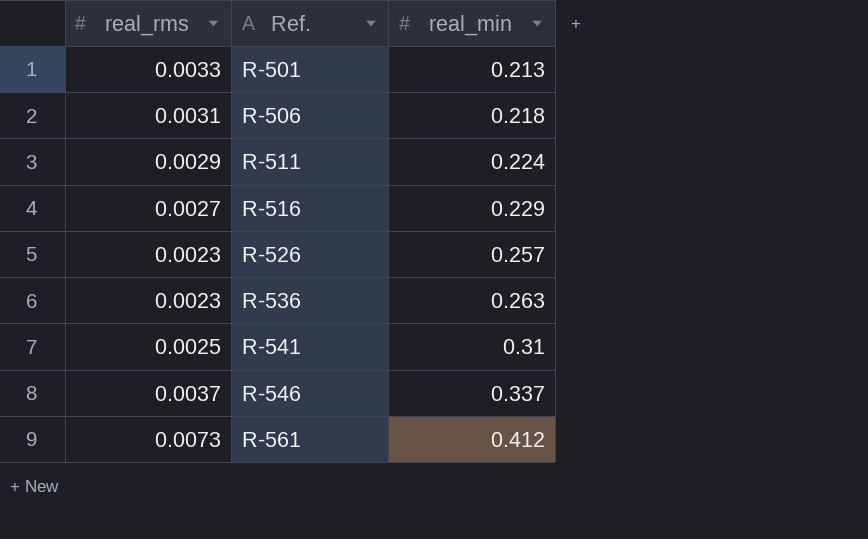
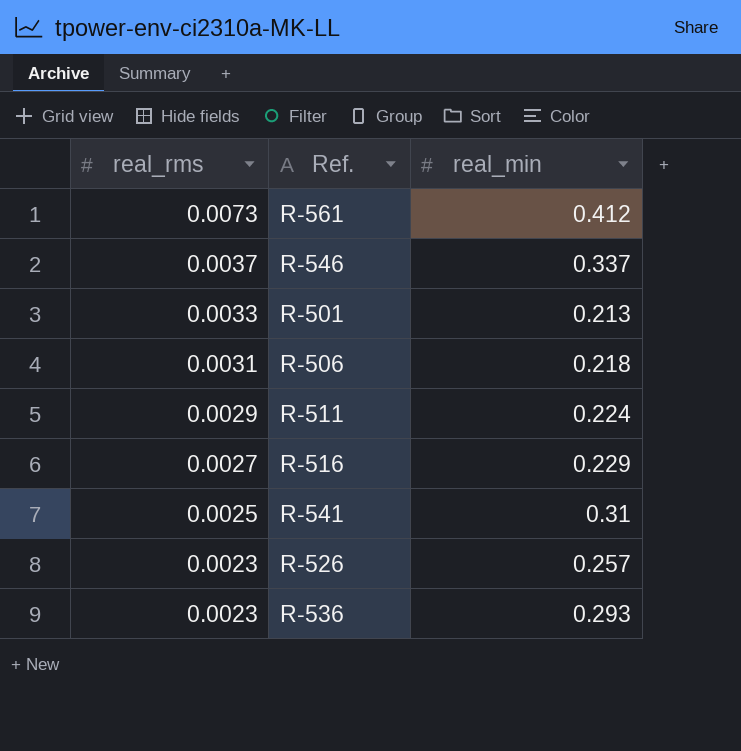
row order: Ref. ascending -> real_rms descending
R-536 | real_min: 0.263 -> 0.293

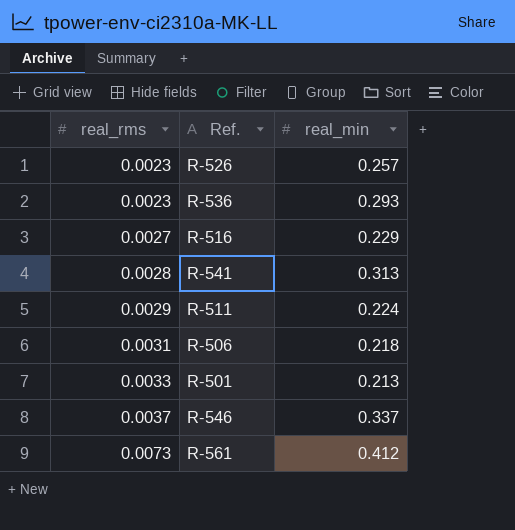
row order: real_rms descending -> real_rms ascending
R-541 | real_rms: 0.0025 -> 0.0028
R-541 | real_min: 0.31 -> 0.313

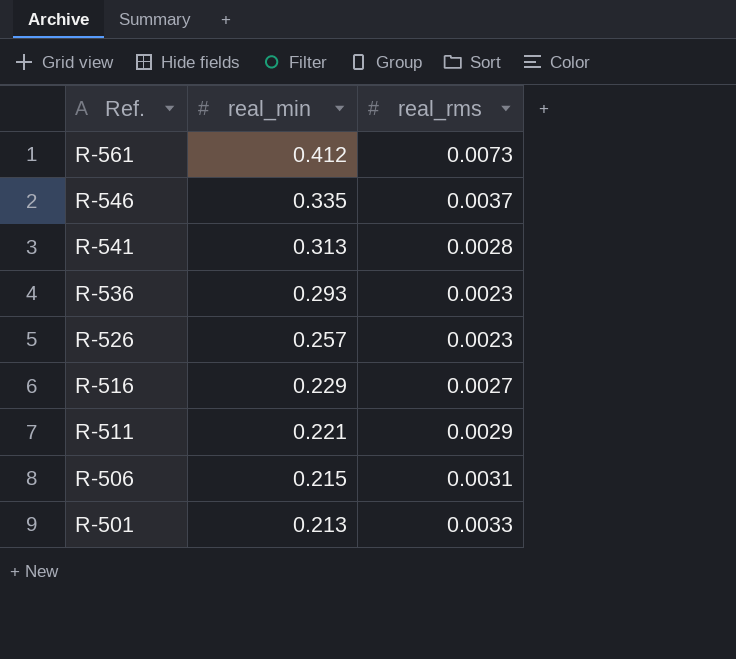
row order: real_rms ascending -> Ref. descending
column real_rms | position: 1 -> 3
R-546 | real_min: 0.337 -> 0.335
R-511 | real_min: 0.224 -> 0.221
R-506 | real_min: 0.218 -> 0.215

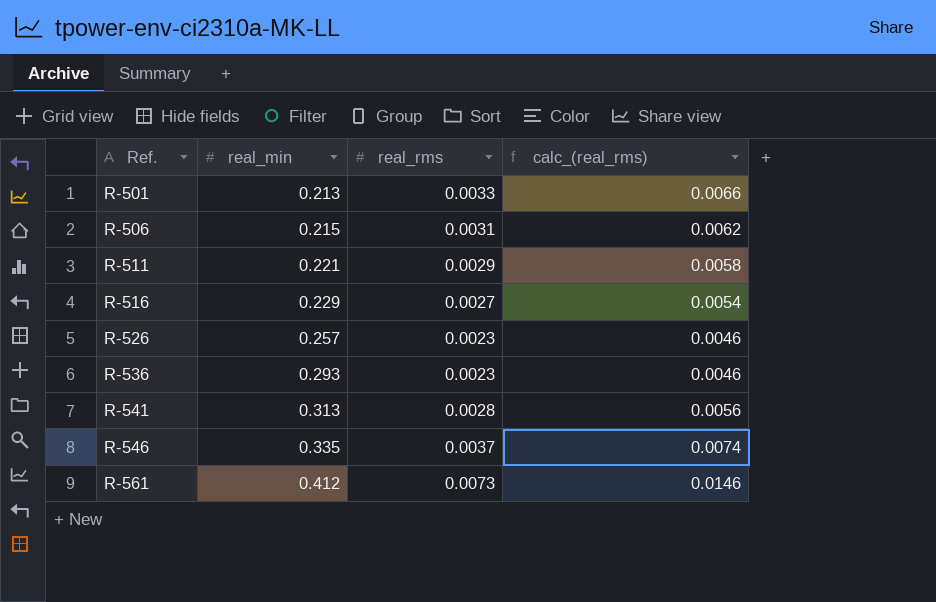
row order: Ref. descending -> Ref. ascending
column calc_(real_rms) | formula: none -> [real_rms] * 2

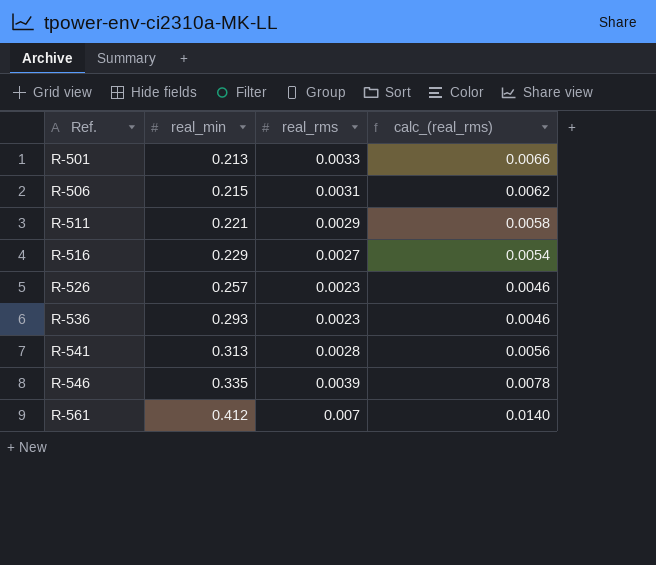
R-546 | real_rms: 0.0037 -> 0.0039
R-546 | calc_(real_rms): 0.0074 -> 0.0078
R-561 | real_rms: 0.0073 -> 0.007
R-561 | calc_(real_rms): 0.0146 -> 0.0140

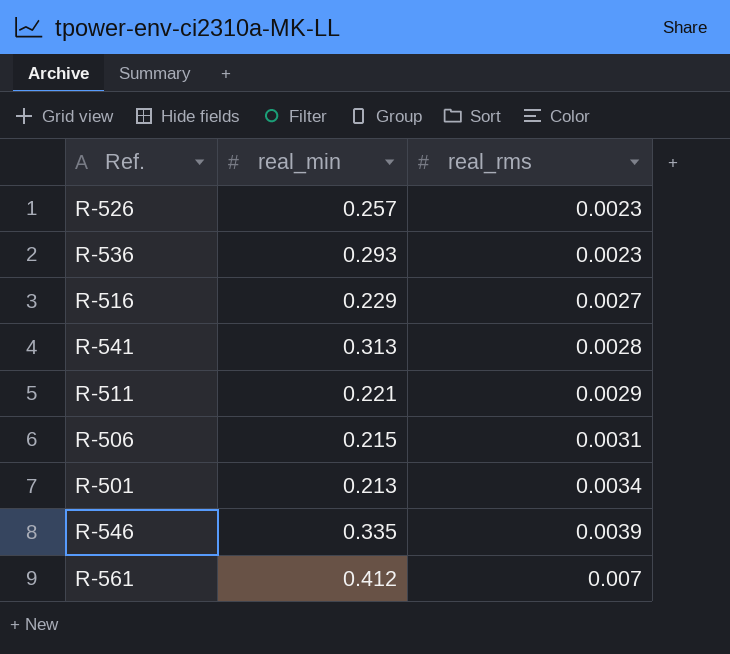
row order: Ref. ascending -> real_rms ascending
column calc_(real_rms) | formula: [real_rms] * 2 -> none
R-501 | real_rms: 0.0033 -> 0.0034

